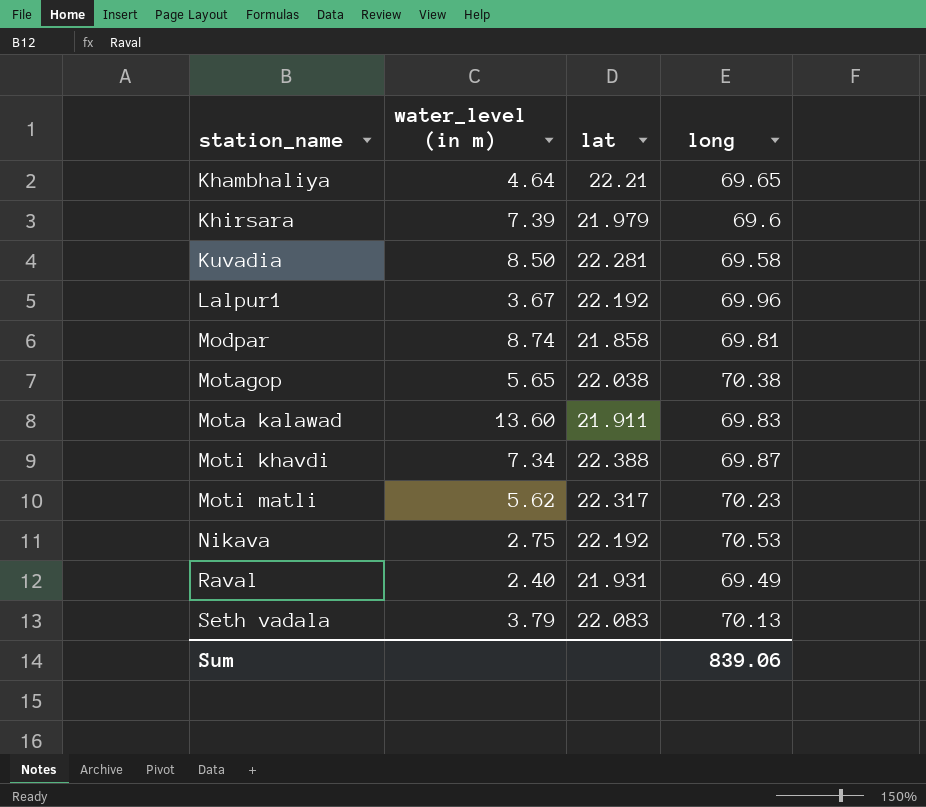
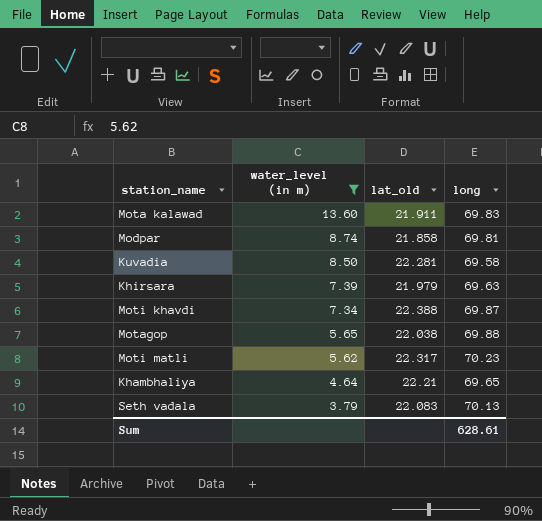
filter: none -> water_level (in m) >= 3.79
row order: none -> water_level (in m) descending
column name: lat -> lat_old
Khirsara | long: 69.6 -> 69.63
Motagop | long: 70.38 -> 69.88
Sum | long: 839.06 -> 628.61

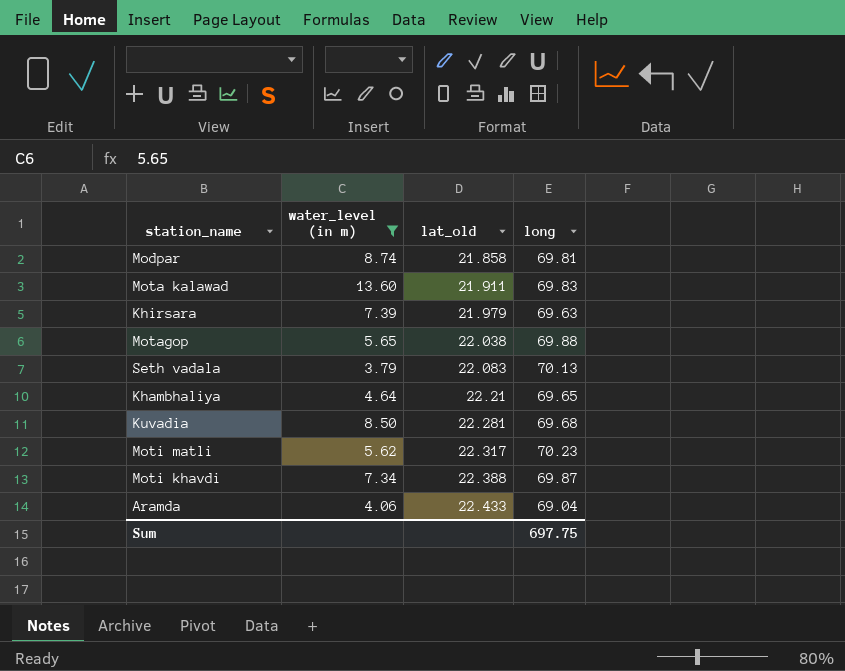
row order: water_level (in m) descending -> lat_old ascending
Kuvadia | long: 69.58 -> 69.68
row Aramda: none -> 4.06 | 22.433 | 69.04
Sum | long: 628.61 -> 697.75

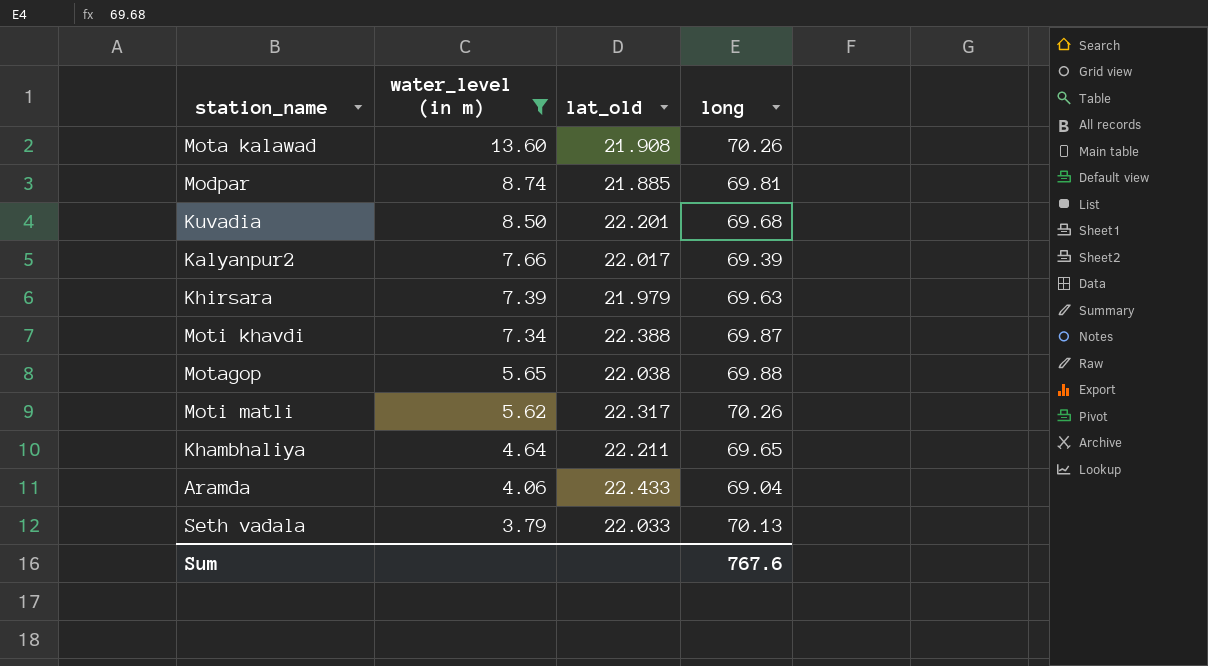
row order: lat_old ascending -> water_level (in m) descending
Mota kalawad | lat_old: 21.911 -> 21.908
Mota kalawad | long: 69.83 -> 70.26
Modpar | lat_old: 21.858 -> 21.885
Kuvadia | lat_old: 22.281 -> 22.201
row Kalyanpur2: none -> 7.66 | 22.017 | 69.39
Moti matli | long: 70.23 -> 70.26
Khambhaliya | lat_old: 22.21 -> 22.211
Seth vadala | lat_old: 22.083 -> 22.033
Sum | long: 697.75 -> 767.6

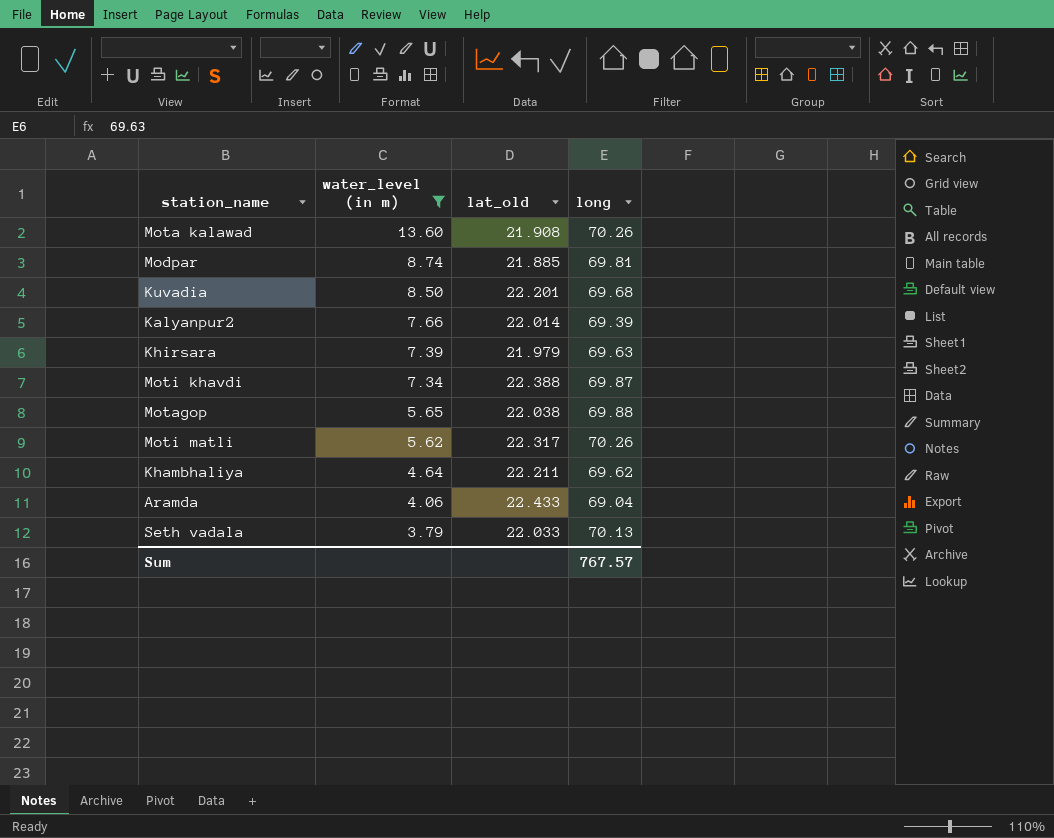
Kalyanpur2 | lat_old: 22.017 -> 22.014
Khambhaliya | long: 69.65 -> 69.62
Sum | long: 767.6 -> 767.57

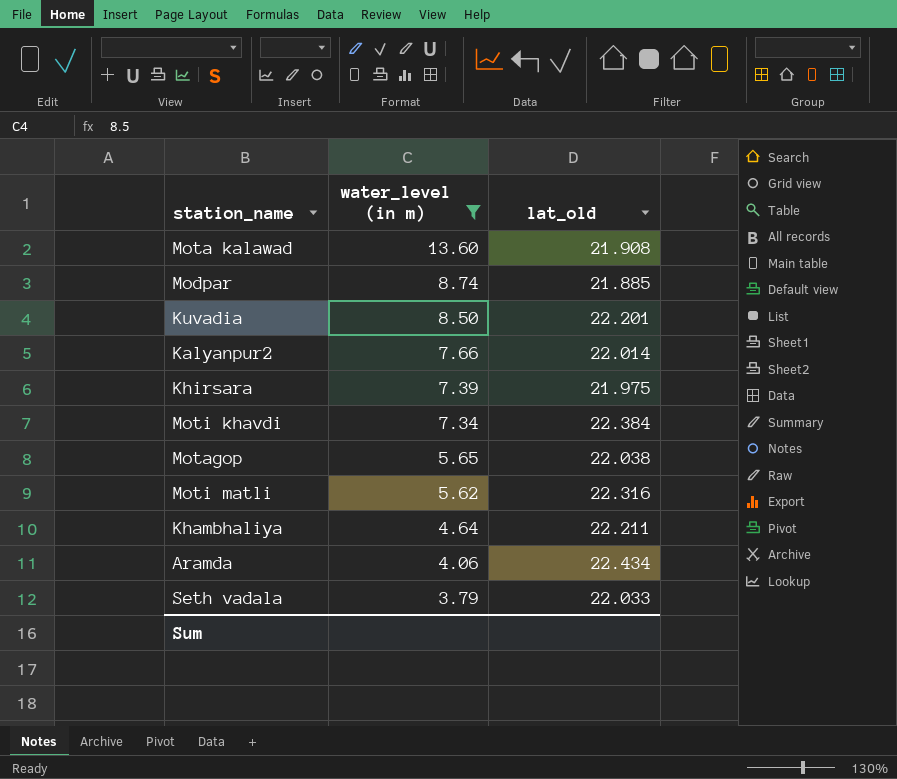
column long | position: 4 -> none
Khirsara | lat_old: 21.979 -> 21.975
Moti khavdi | lat_old: 22.388 -> 22.384
Moti matli | lat_old: 22.317 -> 22.316
Aramda | lat_old: 22.433 -> 22.434

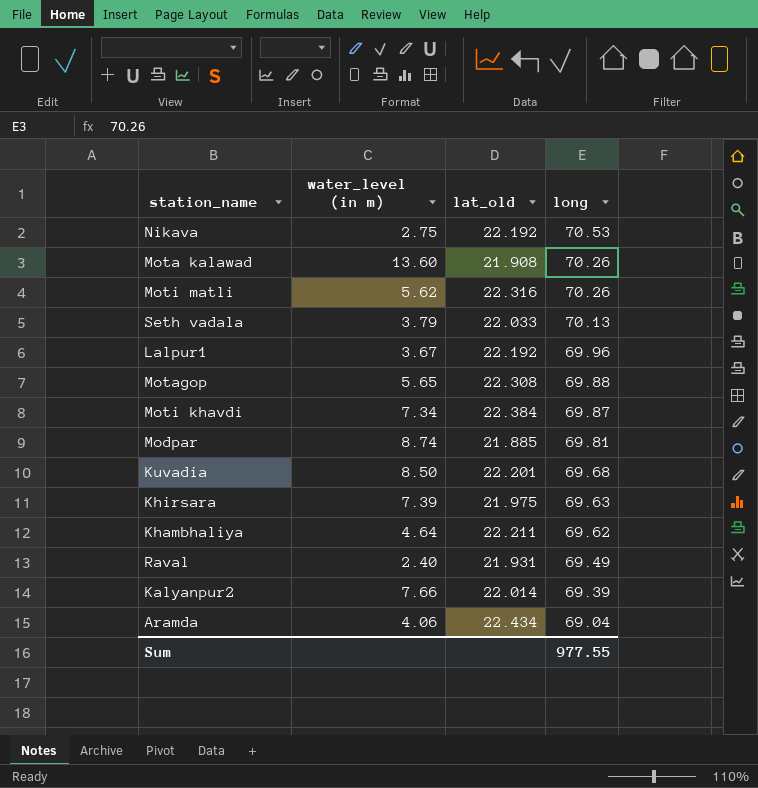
filter: water_level (in m) >= 3.79 -> none
row order: water_level (in m) descending -> long descending
column long | position: none -> 4
Motagop | lat_old: 22.038 -> 22.308

